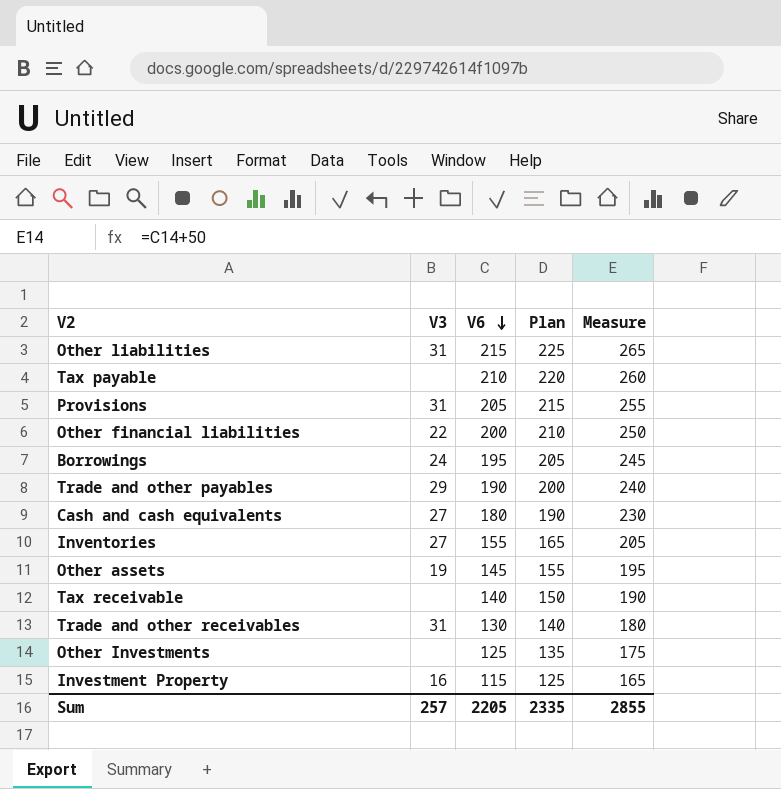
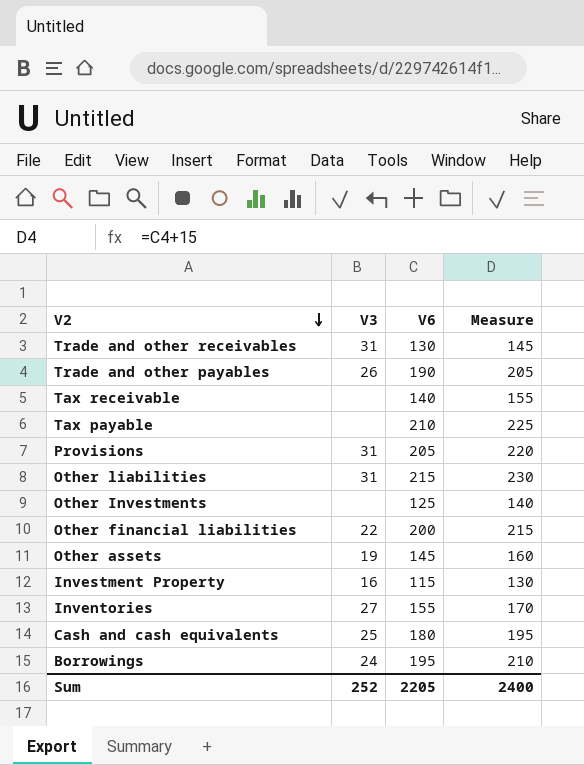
row order: V6 descending -> V2 descending
column Plan | formula: [V6] + 10 -> none
column Measure | formula: [V6] + 50 -> [V6] + 15
Trade and other payables | V3: 29 -> 26
Cash and cash equivalents | V3: 27 -> 25
Sum | V3: 257 -> 252
Sum | Measure: 2855 -> 2400

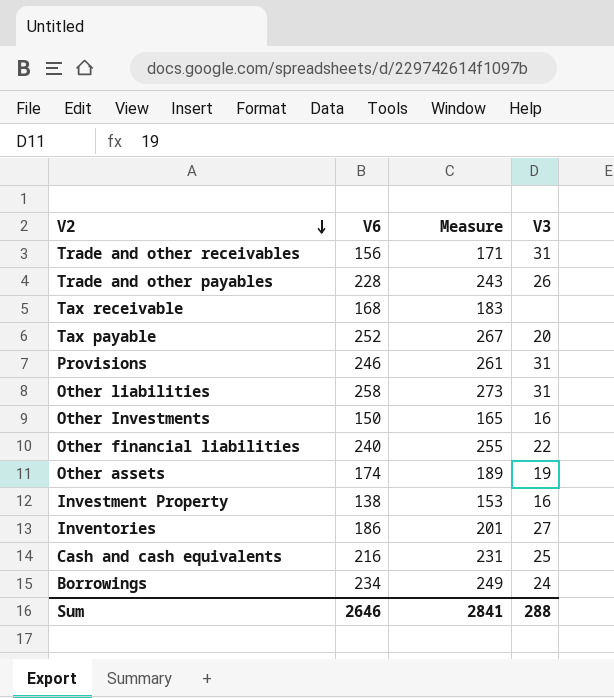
column V3 | position: 2 -> 4
Trade and other receivables | V6: 130 -> 156
Trade and other receivables | Measure: 145 -> 171
Trade and other payables | V6: 190 -> 228
Trade and other payables | Measure: 205 -> 243
Tax receivable | V6: 140 -> 168
Tax receivable | Measure: 155 -> 183
Tax payable | V6: 210 -> 252
Tax payable | Measure: 225 -> 267
Tax payable | V3: none -> 20
Provisions | V6: 205 -> 246
Provisions | Measure: 220 -> 261
Other liabilities | V6: 215 -> 258
Other liabilities | Measure: 230 -> 273
Other Investments | V6: 125 -> 150
Other Investments | Measure: 140 -> 165
Other Investments | V3: none -> 16
Other financial liabilities | V6: 200 -> 240
Other financial liabilities | Measure: 215 -> 255
Other assets | V6: 145 -> 174
Other assets | Measure: 160 -> 189
Investment Property | V6: 115 -> 138
Investment Property | Measure: 130 -> 153
Inventories | V6: 155 -> 186
Inventories | Measure: 170 -> 201
Cash and cash equivalents | V6: 180 -> 216
Cash and cash equivalents | Measure: 195 -> 231
Borrowings | V6: 195 -> 234
Borrowings | Measure: 210 -> 249
Sum | V6: 2205 -> 2646
Sum | Measure: 2400 -> 2841
Sum | V3: 252 -> 288

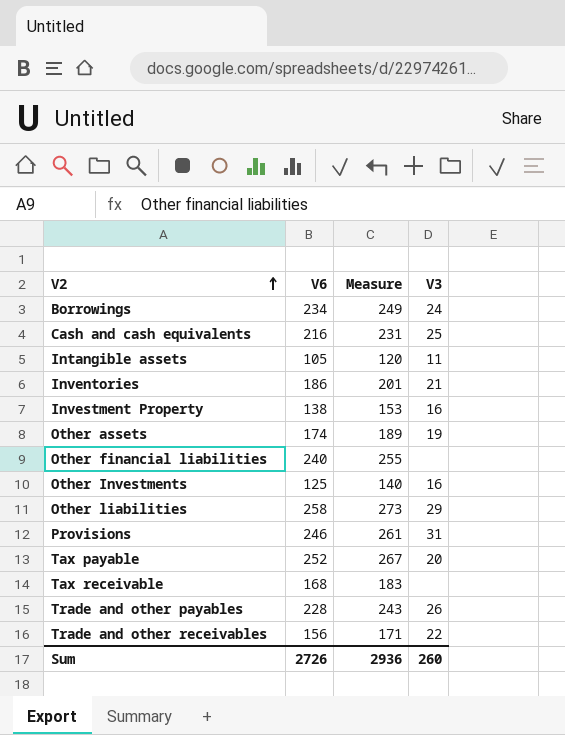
row order: V2 descending -> V2 ascending
row Intangible assets: none -> 105 | 120 | 11
Inventories | V3: 27 -> 21
Other financial liabilities | V3: 22 -> none
Other Investments | V6: 150 -> 125
Other Investments | Measure: 165 -> 140
Other liabilities | V3: 31 -> 29
Trade and other receivables | V3: 31 -> 22
Sum | V6: 2646 -> 2726
Sum | Measure: 2841 -> 2936
Sum | V3: 288 -> 260

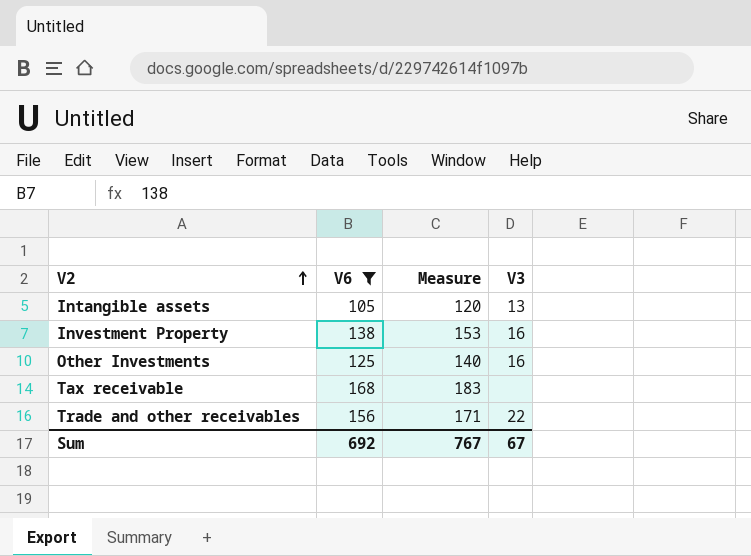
filter: none -> V6 <= 168
Intangible assets | V3: 11 -> 13
Sum | V6: 2726 -> 692
Sum | Measure: 2936 -> 767
Sum | V3: 260 -> 67

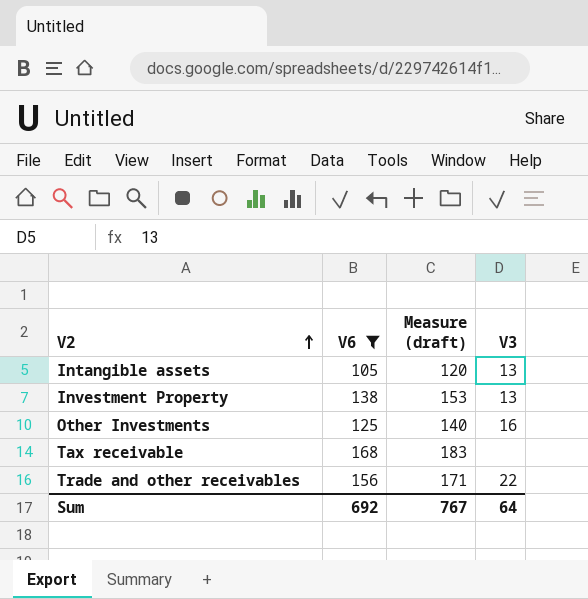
column name: Measure -> Measure (draft)
Investment Property | V3: 16 -> 13
Sum | V3: 67 -> 64

